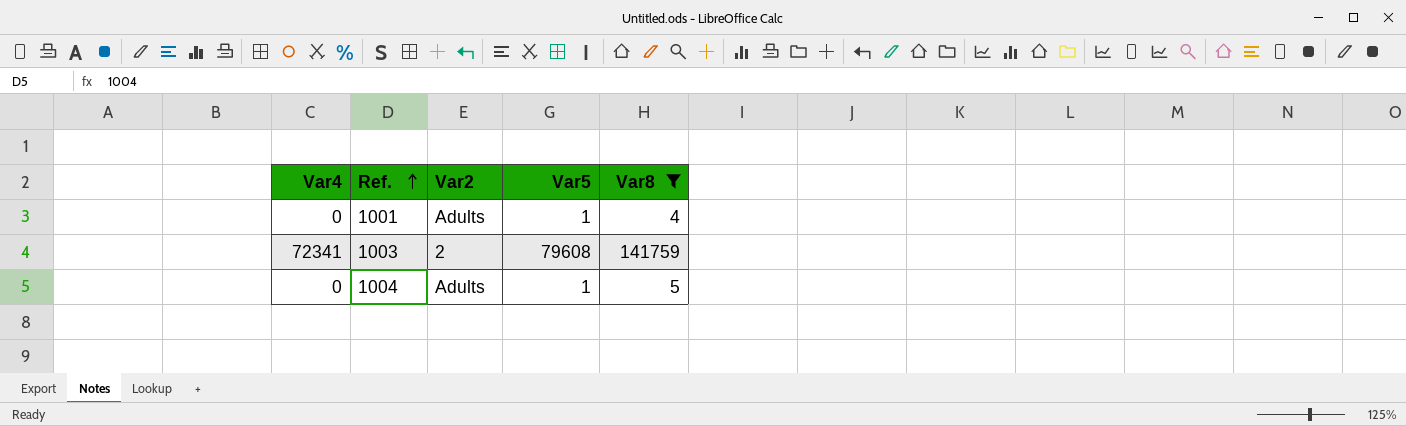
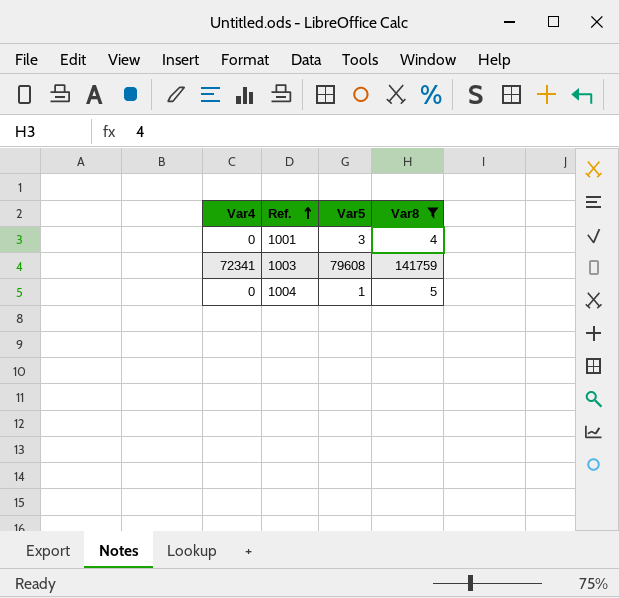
column Var2 | position: 3 -> none
1001 | Var5: 1 -> 3

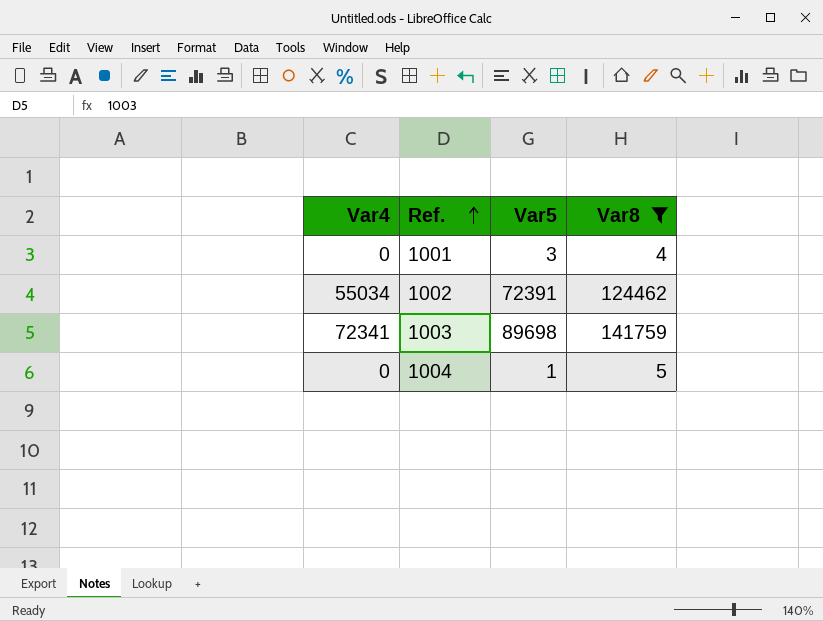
row 1002: none -> 55034 | 72391 | 124462
1003 | Var5: 79608 -> 89698

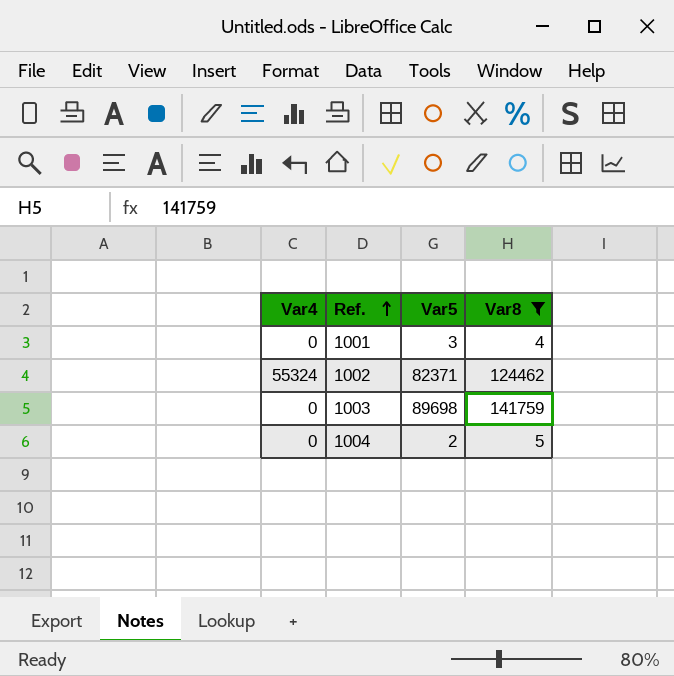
1002 | Var4: 55034 -> 55324
1002 | Var5: 72391 -> 82371
1003 | Var4: 72341 -> 0
1004 | Var5: 1 -> 2

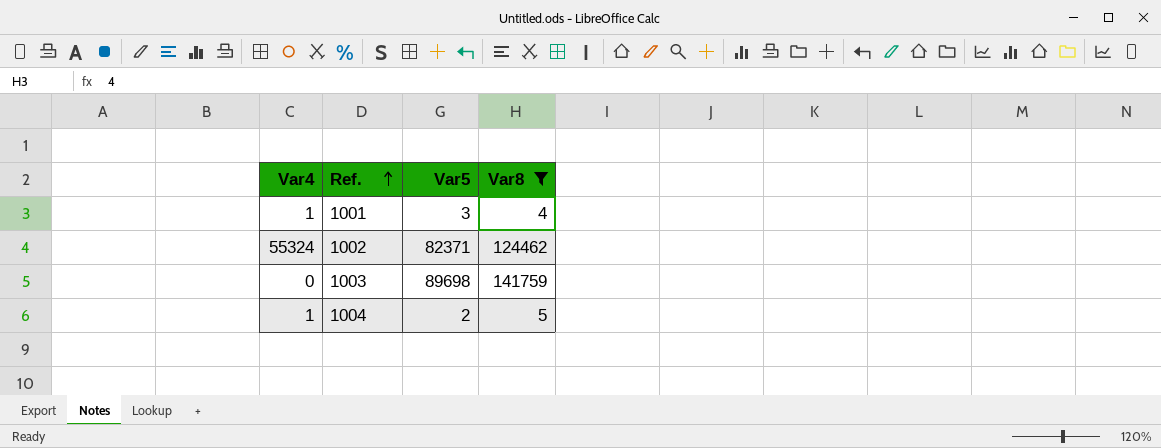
1001 | Var4: 0 -> 1
1004 | Var4: 0 -> 1

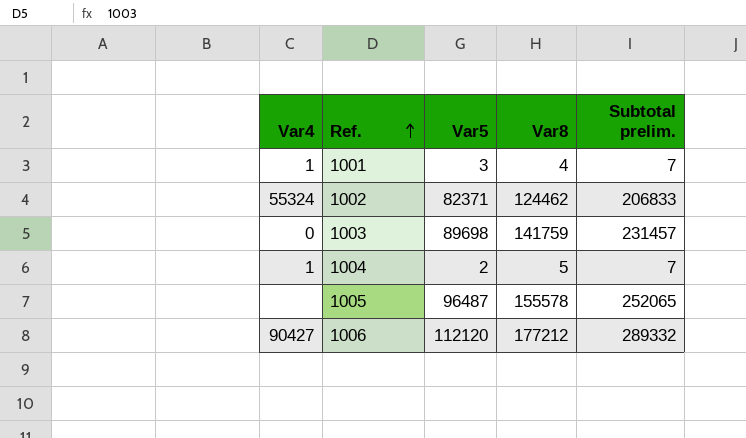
filter: Var8 <= 141759 -> none
column Subtotal prelim. | formula: none -> [Var5] + [Var8]

